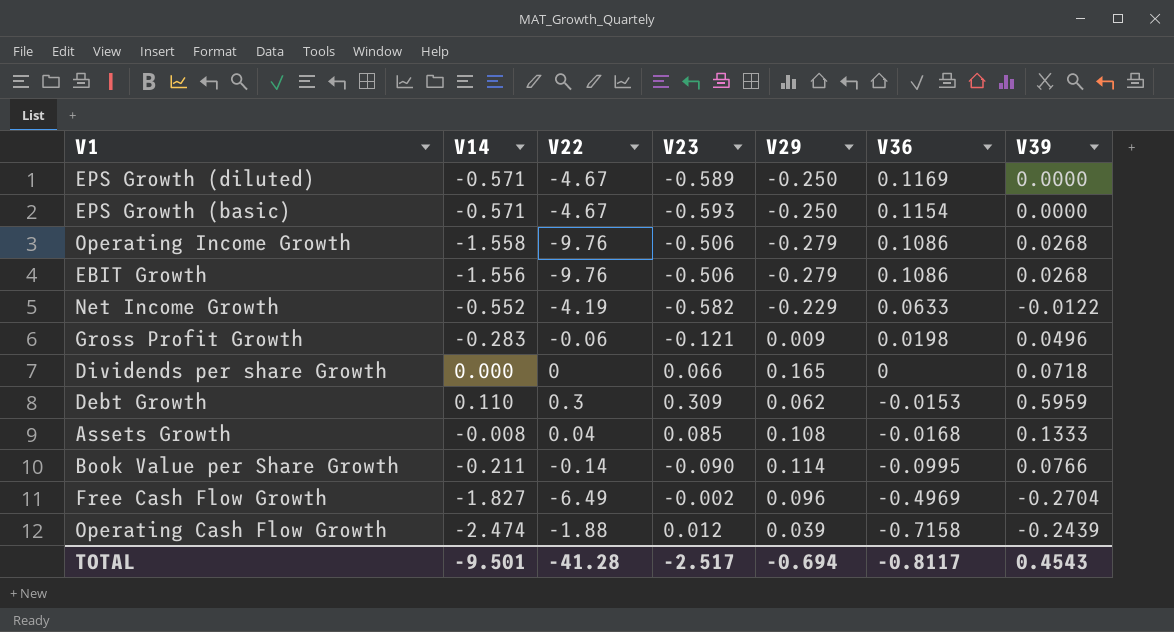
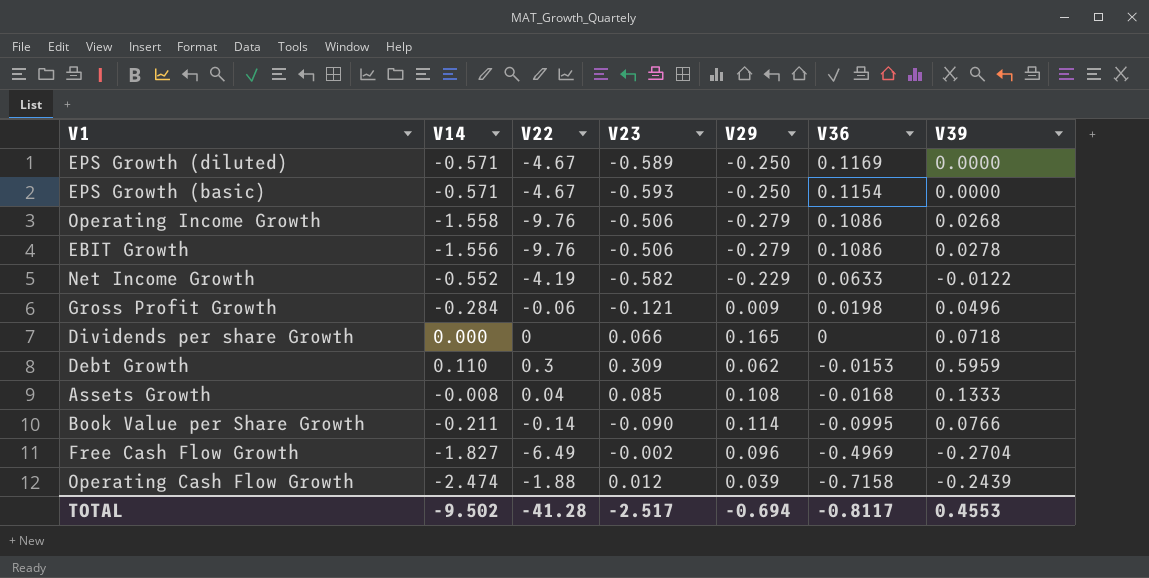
EBIT Growth | V39: 0.0268 -> 0.0278
Gross Profit Growth | V14: -0.283 -> -0.284
TOTAL | V14: -9.501 -> -9.502
TOTAL | V39: 0.4543 -> 0.4553

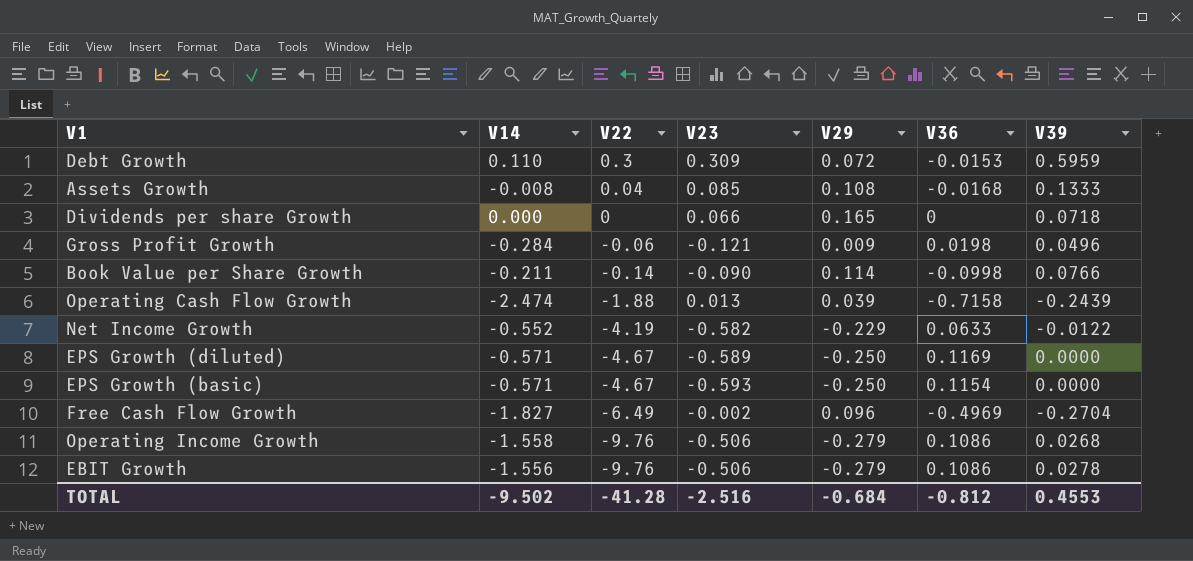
row order: V36 descending -> V22 descending
Debt Growth | V29: 0.062 -> 0.072
Book Value per Share Growth | V36: -0.0995 -> -0.0998
Operating Cash Flow Growth | V23: 0.012 -> 0.013
TOTAL | V23: -2.517 -> -2.516
TOTAL | V29: -0.694 -> -0.684
TOTAL | V36: -0.8117 -> -0.812

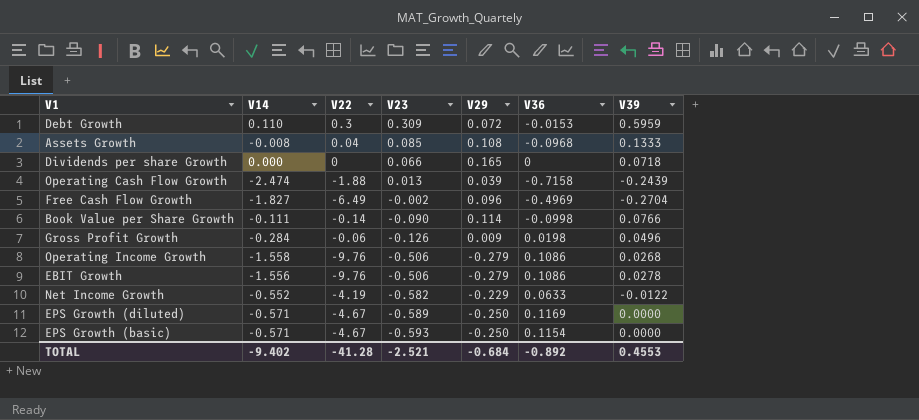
row order: V22 descending -> V23 descending
Assets Growth | V36: -0.0168 -> -0.0968
Book Value per Share Growth | V14: -0.211 -> -0.111
Gross Profit Growth | V23: -0.121 -> -0.126
TOTAL | V14: -9.502 -> -9.402
TOTAL | V23: -2.516 -> -2.521
TOTAL | V36: -0.812 -> -0.892

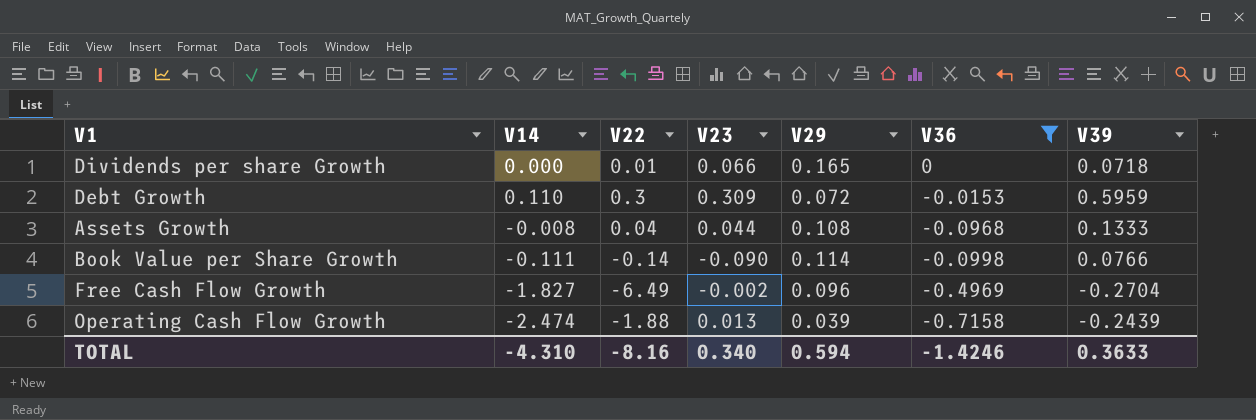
filter: none -> V36 <= 0
row order: V23 descending -> V36 descending
Dividends per share Growth | V22: 0 -> 0.01
Assets Growth | V23: 0.085 -> 0.044
TOTAL | V14: -9.402 -> -4.310
TOTAL | V22: -41.28 -> -8.16
TOTAL | V23: -2.521 -> 0.340
TOTAL | V29: -0.684 -> 0.594
TOTAL | V36: -0.892 -> -1.4246
TOTAL | V39: 0.4553 -> 0.3633

